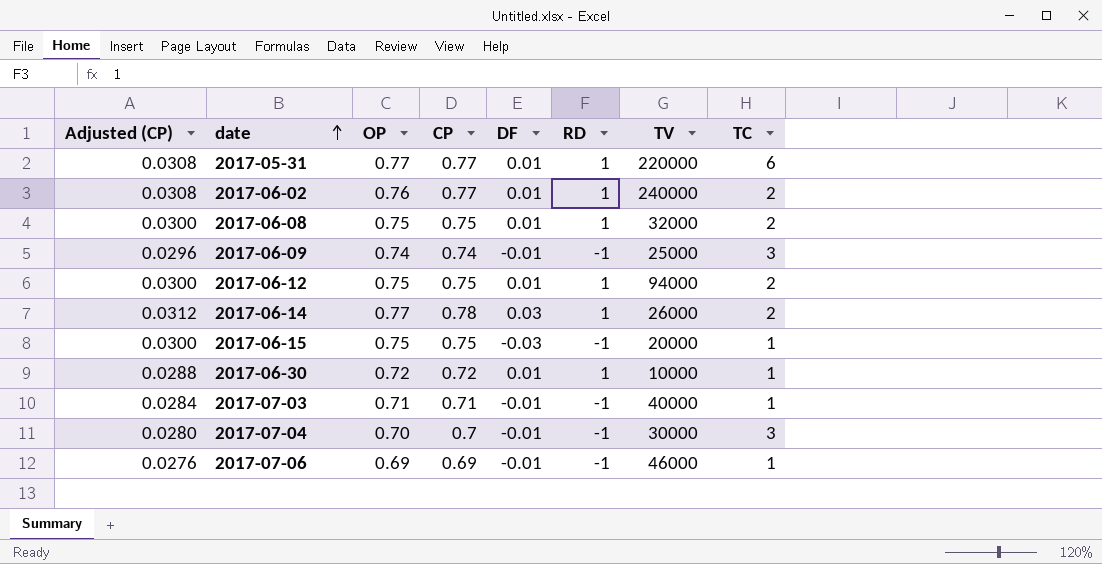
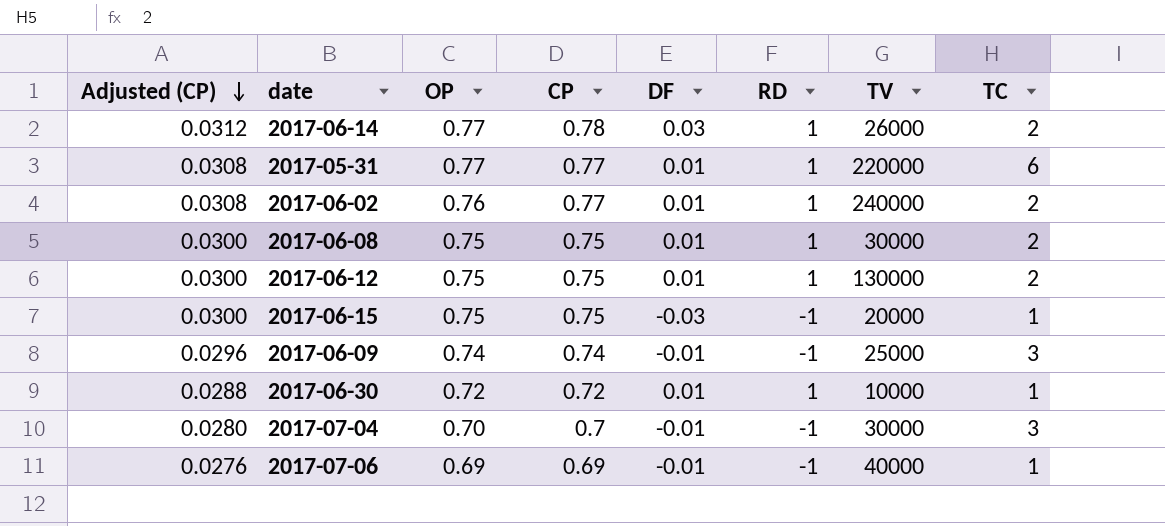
row order: date ascending -> Adjusted (CP) descending
row 2017-07-03: 0.0284 | 0.71 | 0.71 | -0.01 | -1 | 40000 | 1 -> none
2017-06-08 | TV: 32000 -> 30000
2017-06-12 | TV: 94000 -> 130000
2017-07-06 | TV: 46000 -> 40000

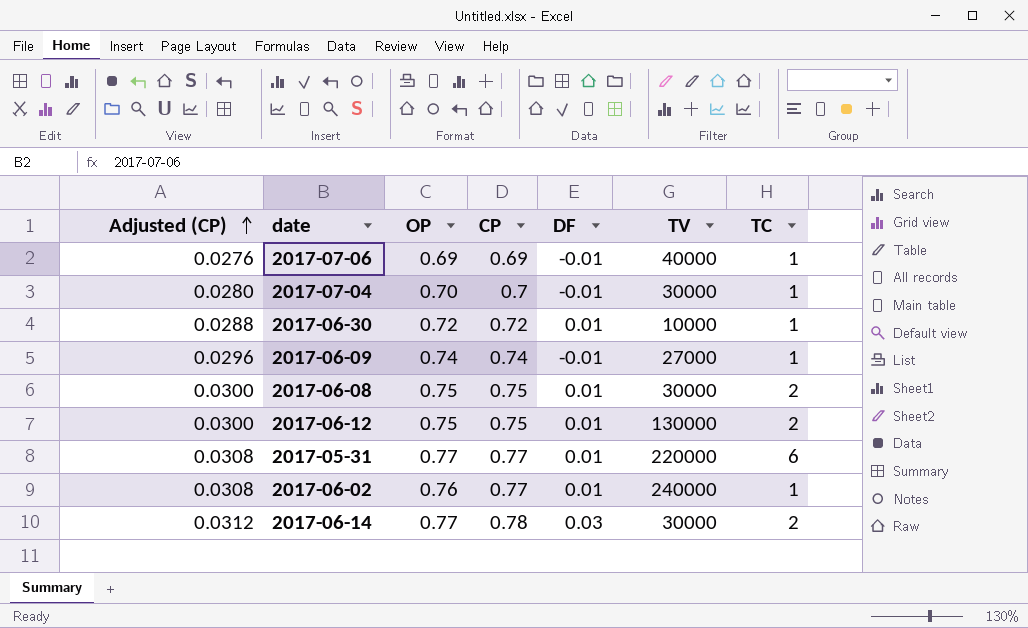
row order: Adjusted (CP) descending -> Adjusted (CP) ascending
column RD | position: 6 -> none
row 2017-06-15: 0.0300 | 0.75 | 0.75 | -0.03 | -1 | 20000 | 1 -> none
2017-07-04 | TC: 3 -> 1
2017-06-09 | TV: 25000 -> 27000
2017-06-09 | TC: 3 -> 1
2017-06-02 | TC: 2 -> 1
2017-06-14 | TV: 26000 -> 30000

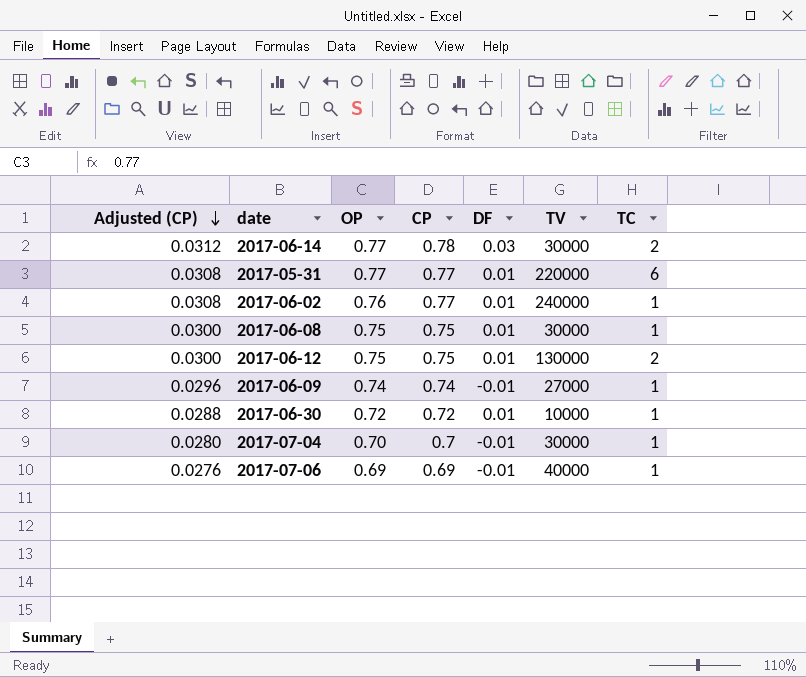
row order: Adjusted (CP) ascending -> Adjusted (CP) descending
2017-06-08 | TC: 2 -> 1

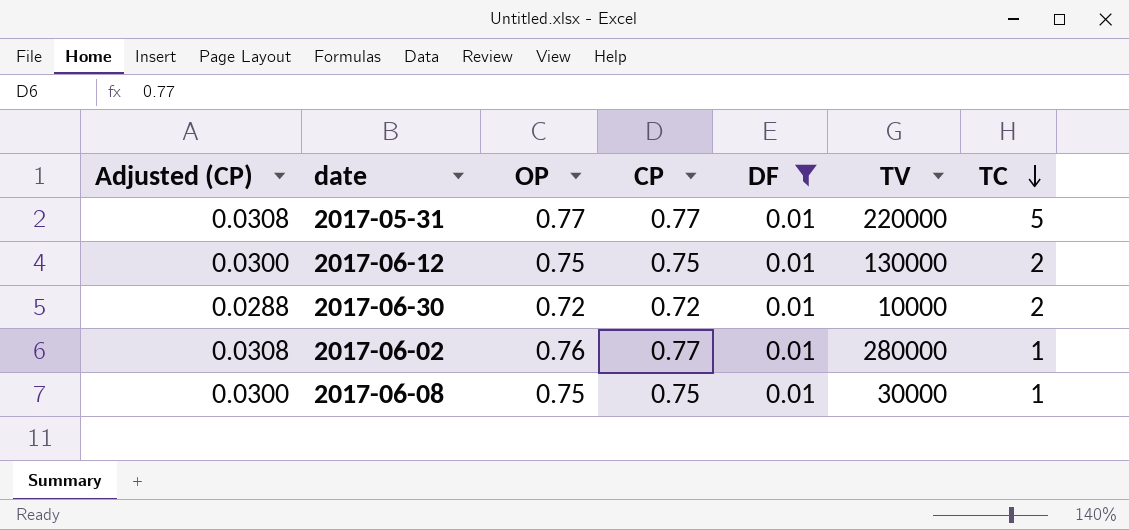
filter: none -> DF = 0.01
row order: Adjusted (CP) descending -> TC descending
2017-05-31 | TC: 6 -> 5
2017-06-30 | TC: 1 -> 2
2017-06-02 | TV: 240000 -> 280000

